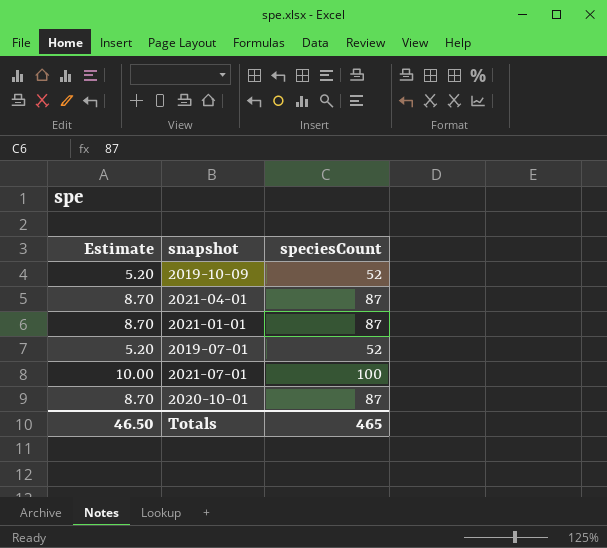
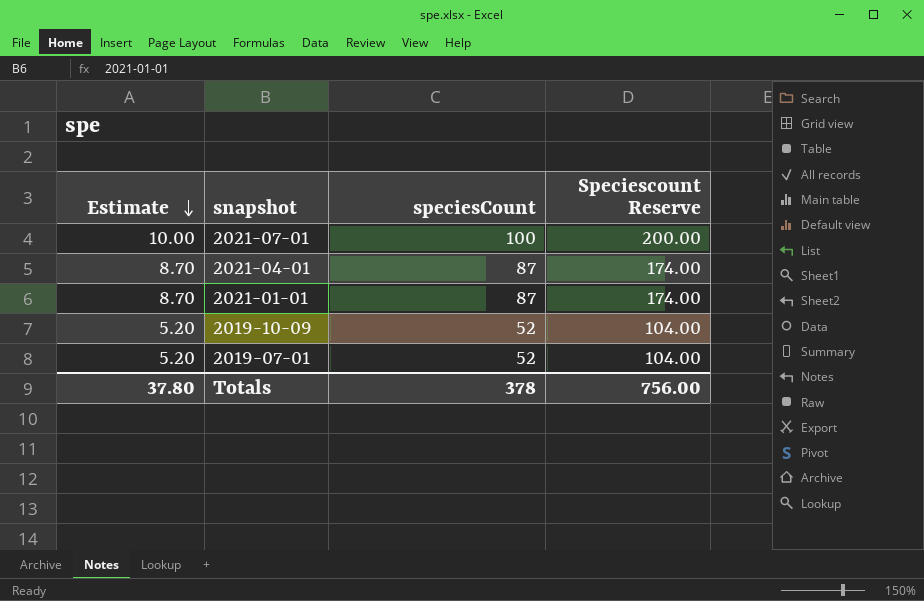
row order: none -> Estimate descending
column Speciescount Reserve | formula: none -> [speciesCount] * 2
row 2020-10-01: 8.70 | 87 -> none
Totals | Estimate: 46.50 -> 37.80
Totals | speciesCount: 465 -> 378

